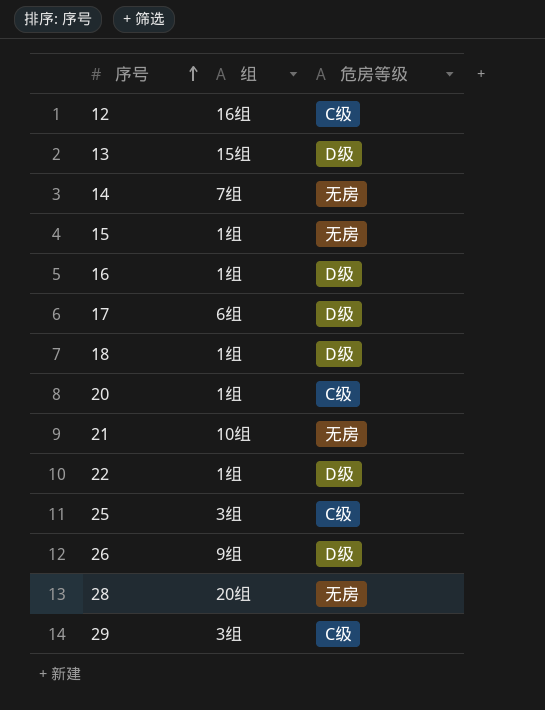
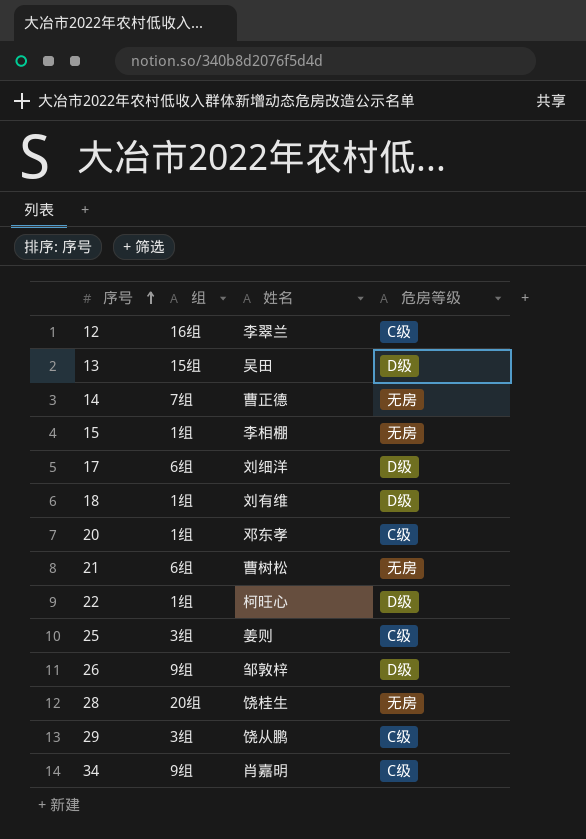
column 姓名 | position: none -> 3
row 16: 1组 | D级 -> none
21 | 组: 10组 -> 6组
row 34: none -> 9组 | 肖嘉明 | C级

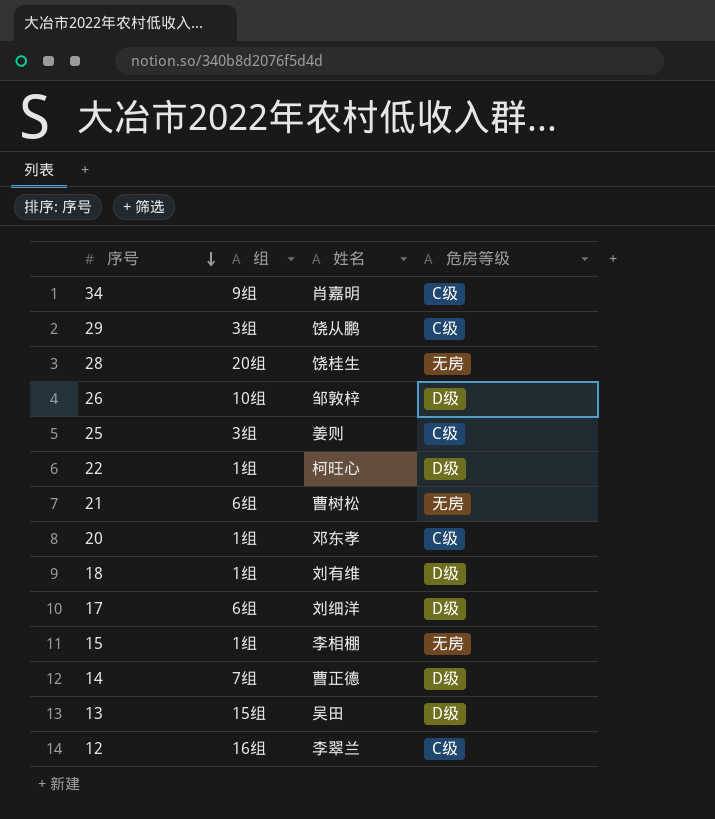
row order: 序号 ascending -> 序号 descending
26 | 组: 9组 -> 10组
14 | 危房等级: 无房 -> D级

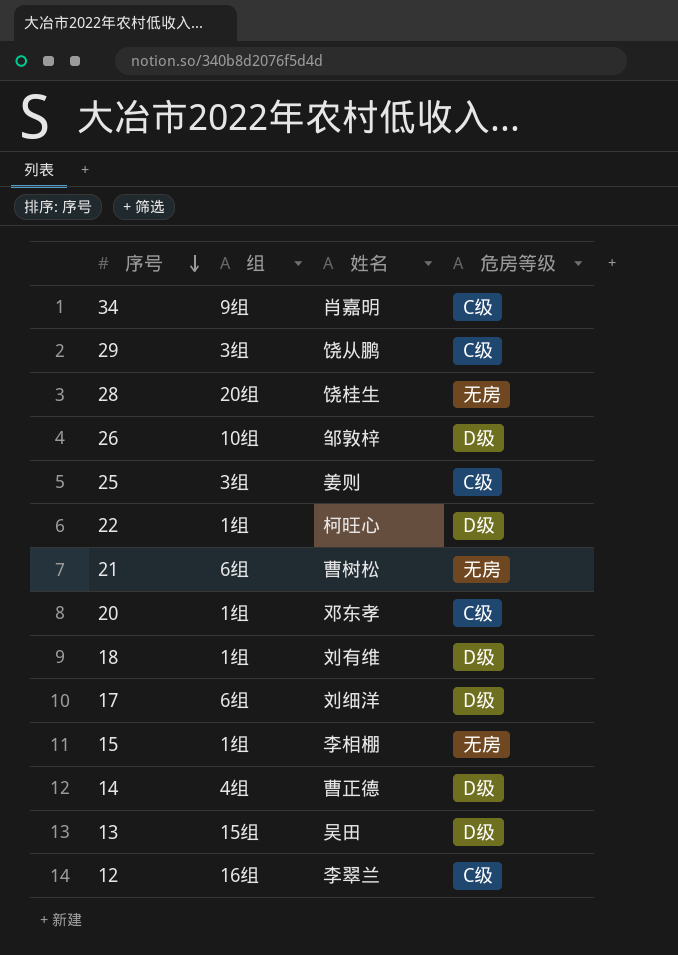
14 | 组: 7组 -> 4组

